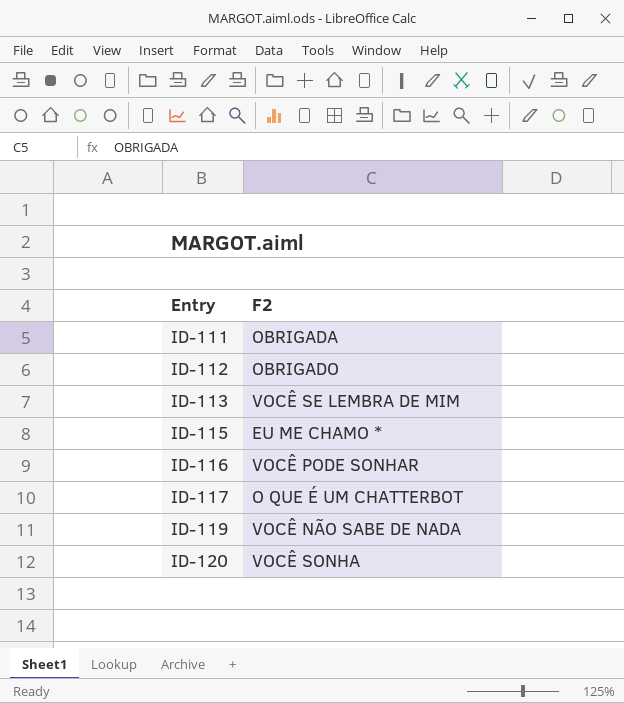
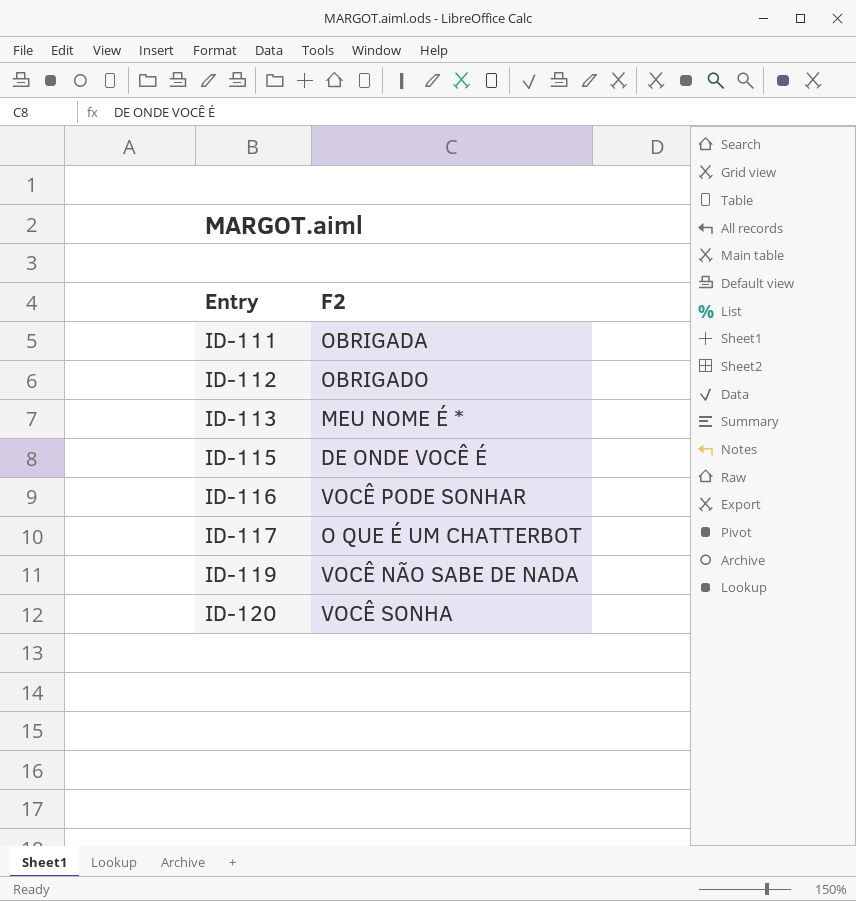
ID-113 | F2: VOCÊ SE LEMBRA DE MIM -> MEU NOME É *
ID-115 | F2: EU ME CHAMO * -> DE ONDE VOCÊ É

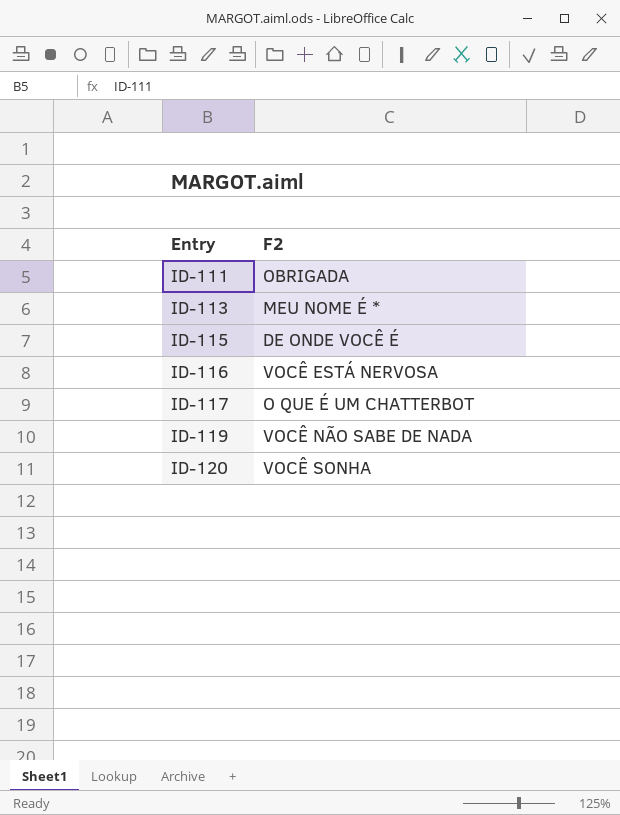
row ID-112: OBRIGADO -> none
ID-116 | F2: VOCÊ PODE SONHAR -> VOCÊ ESTÁ NERVOSA

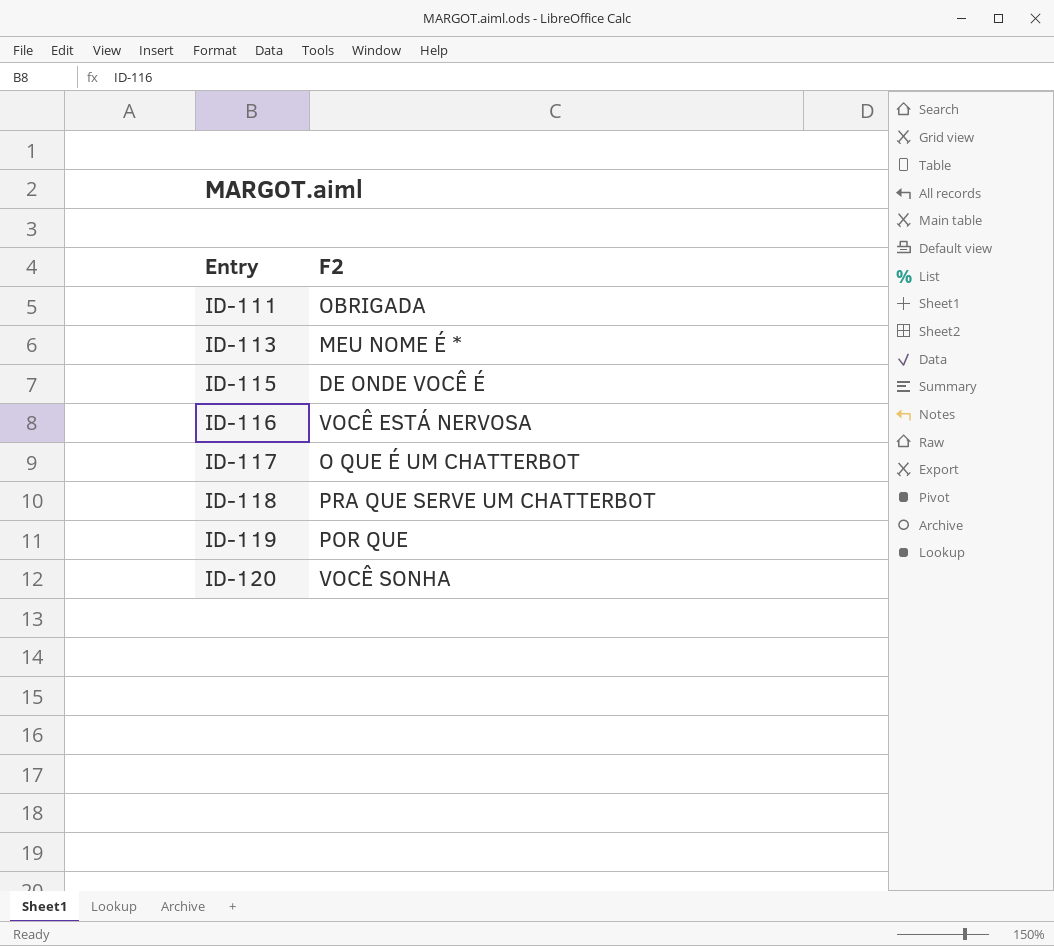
row ID-118: none -> PRA QUE SERVE UM CHATTERBOT
ID-119 | F2: VOCÊ NÃO SABE DE NADA -> POR QUE

